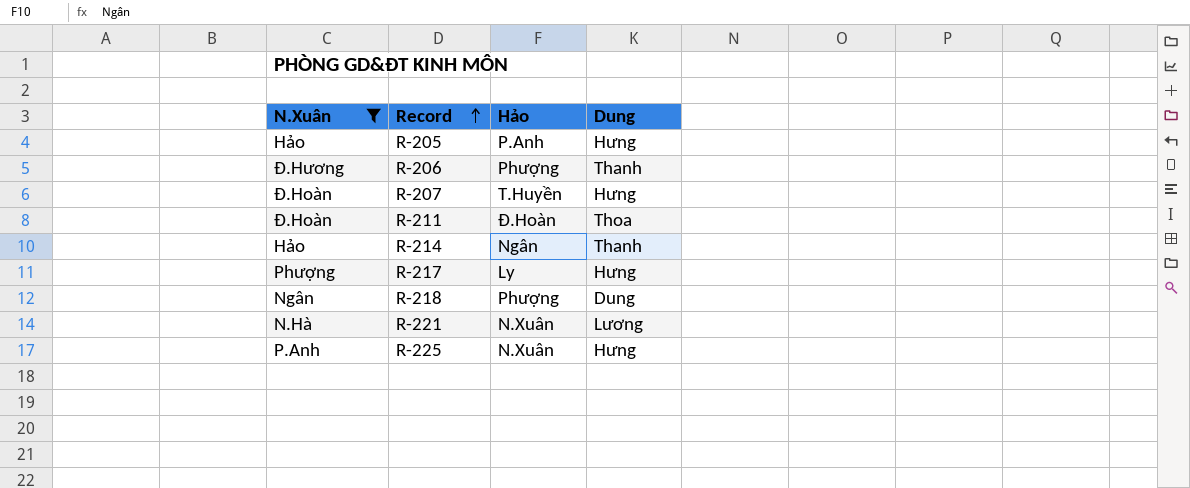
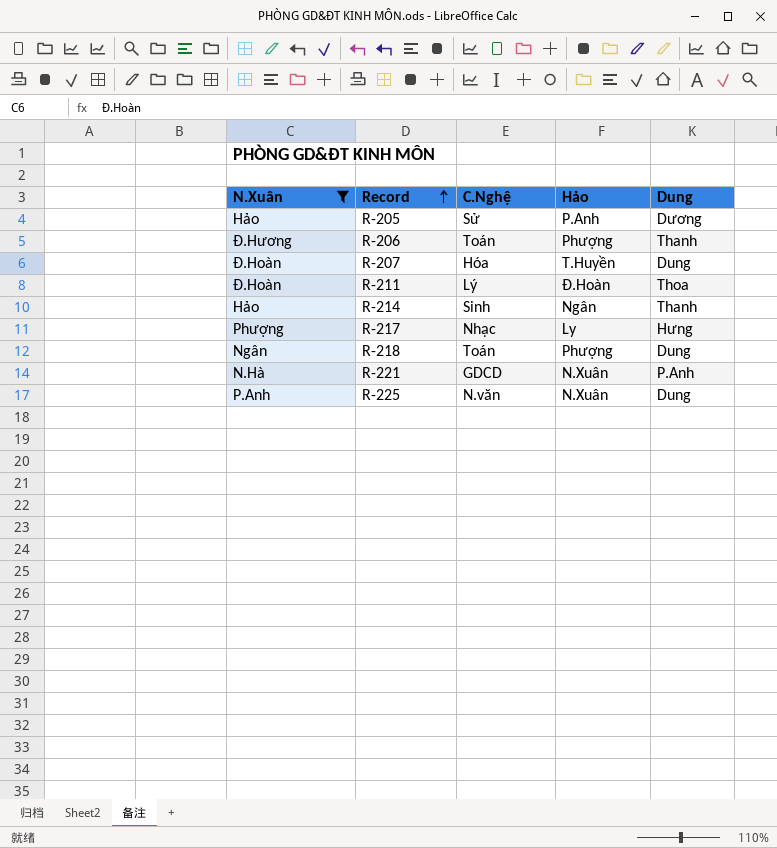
column C.Nghệ | position: none -> 3
R-205 | Dung: Hưng -> Dương
R-207 | Dung: Hưng -> Dung
R-221 | Dung: Lương -> P.Anh
R-225 | Dung: Hưng -> Dung

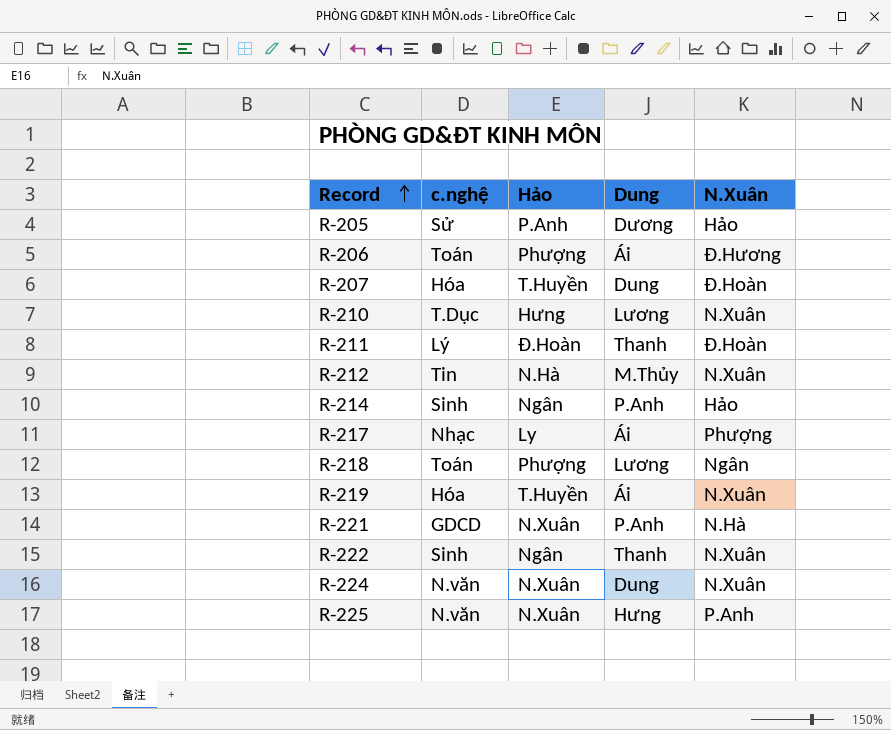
filter: N.Xuân != N.Xuân -> none
column name: C.Nghệ -> c.nghệ
column N.Xuân | position: 1 -> 5
R-206 | Dung: Thanh -> Ái
R-211 | Dung: Thoa -> Thanh
R-214 | Dung: Thanh -> P.Anh
R-217 | Dung: Hưng -> Ái
R-218 | Dung: Dung -> Lương
R-225 | Dung: Dung -> Hưng

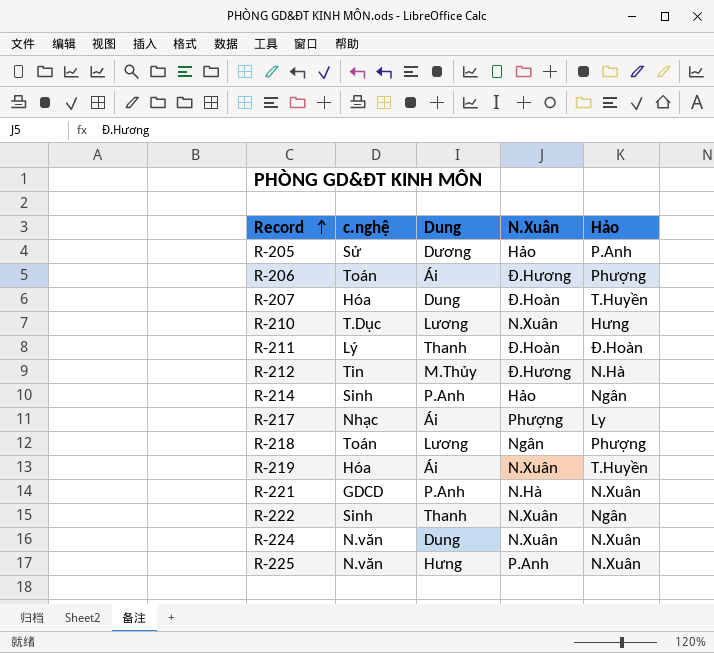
column Hảo | position: 3 -> 5
R-212 | N.Xuân: N.Xuân -> Đ.Hương

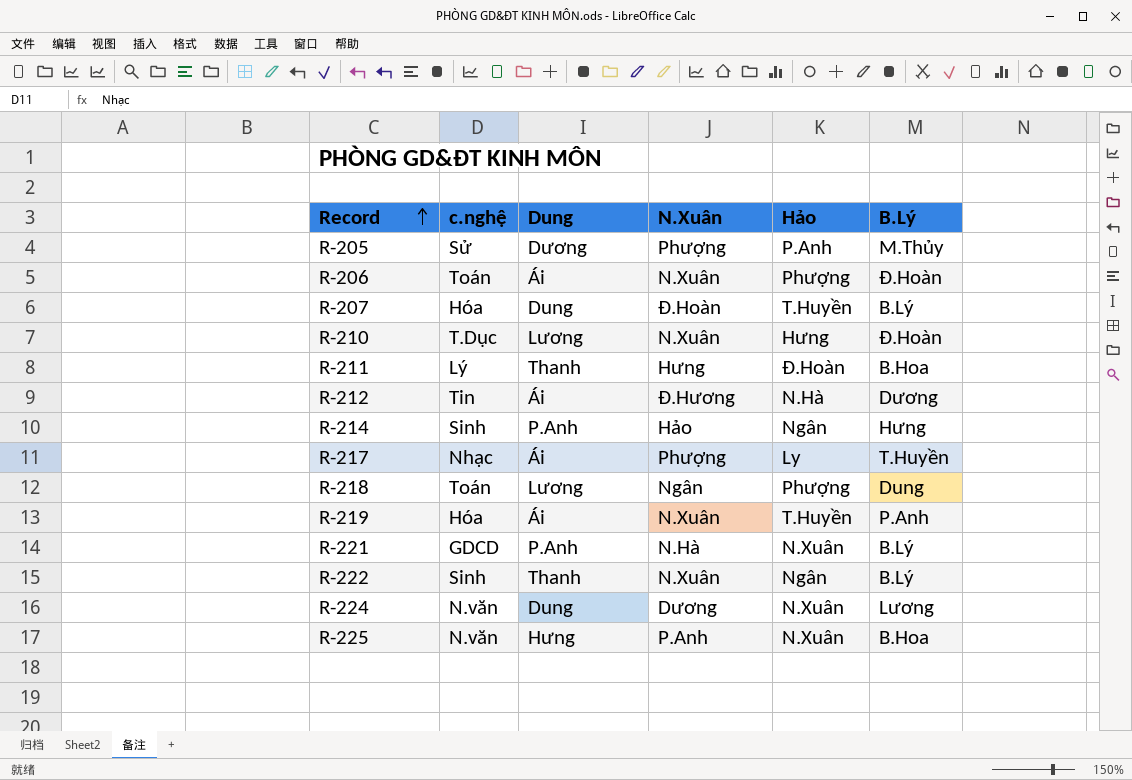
column B.Lý | position: none -> 6
R-205 | N.Xuân: Hảo -> Phượng
R-206 | N.Xuân: Đ.Hương -> N.Xuân
R-211 | N.Xuân: Đ.Hoàn -> Hưng
R-212 | Dung: M.Thủy -> Ái
R-224 | N.Xuân: N.Xuân -> Dương

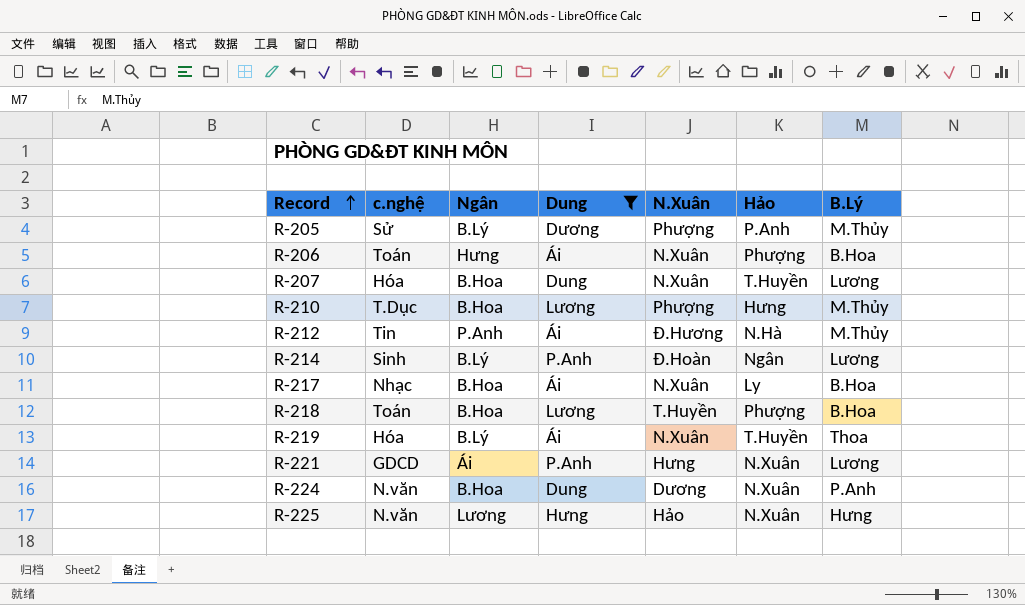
filter: none -> Dung != Thanh
column Ngân | position: none -> 3
R-206 | B.Lý: Đ.Hoàn -> B.Hoa
R-207 | N.Xuân: Đ.Hoàn -> N.Xuân
R-207 | B.Lý: B.Lý -> Lương
R-210 | N.Xuân: N.Xuân -> Phượng
R-210 | B.Lý: Đ.Hoàn -> M.Thủy
R-212 | B.Lý: Dương -> M.Thủy
R-214 | N.Xuân: Hảo -> Đ.Hoàn
R-214 | B.Lý: Hưng -> Lương
R-217 | N.Xuân: Phượng -> N.Xuân
R-217 | B.Lý: T.Huyền -> B.Hoa
R-218 | N.Xuân: Ngân -> T.Huyền
R-218 | B.Lý: Dung -> B.Hoa
R-219 | B.Lý: P.Anh -> Thoa
R-221 | N.Xuân: N.Hà -> Hưng
R-221 | B.Lý: B.Lý -> Lương
R-224 | B.Lý: Lương -> P.Anh
R-225 | N.Xuân: P.Anh -> Hảo
R-225 | B.Lý: B.Hoa -> Hưng

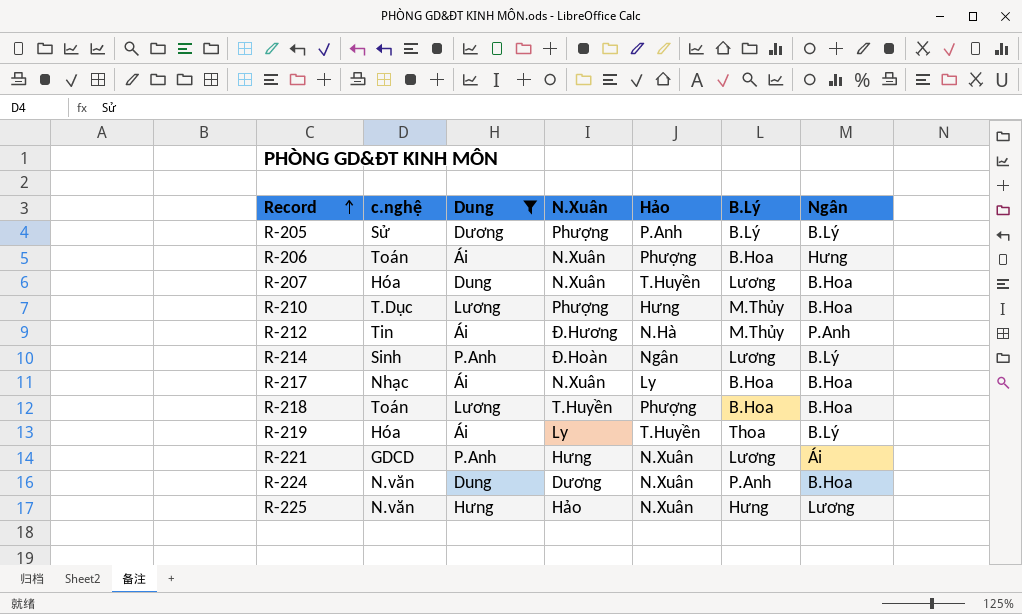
column Ngân | position: 3 -> 7
R-205 | B.Lý: M.Thủy -> B.Lý
R-219 | N.Xuân: N.Xuân -> Ly

